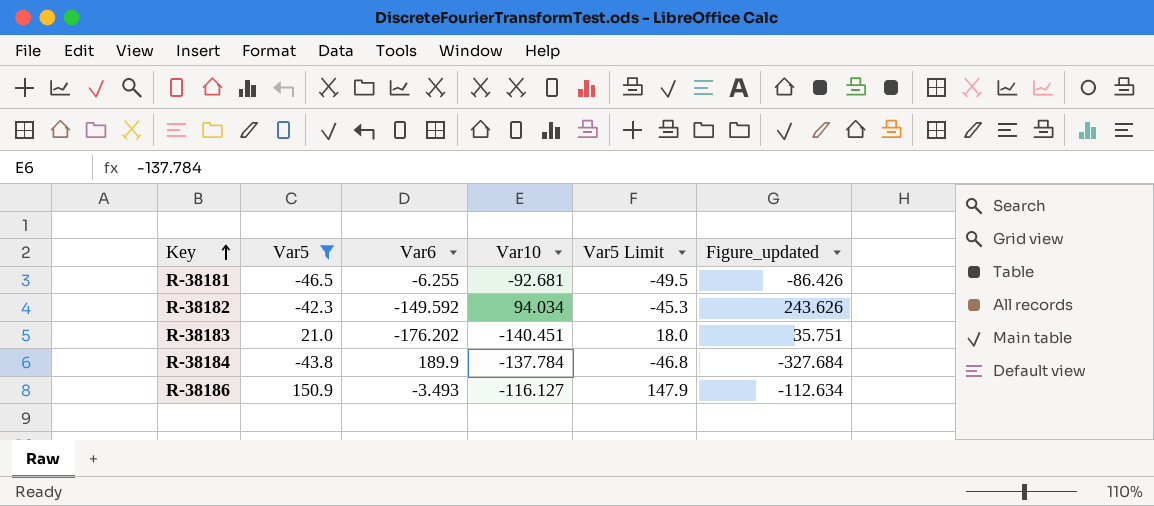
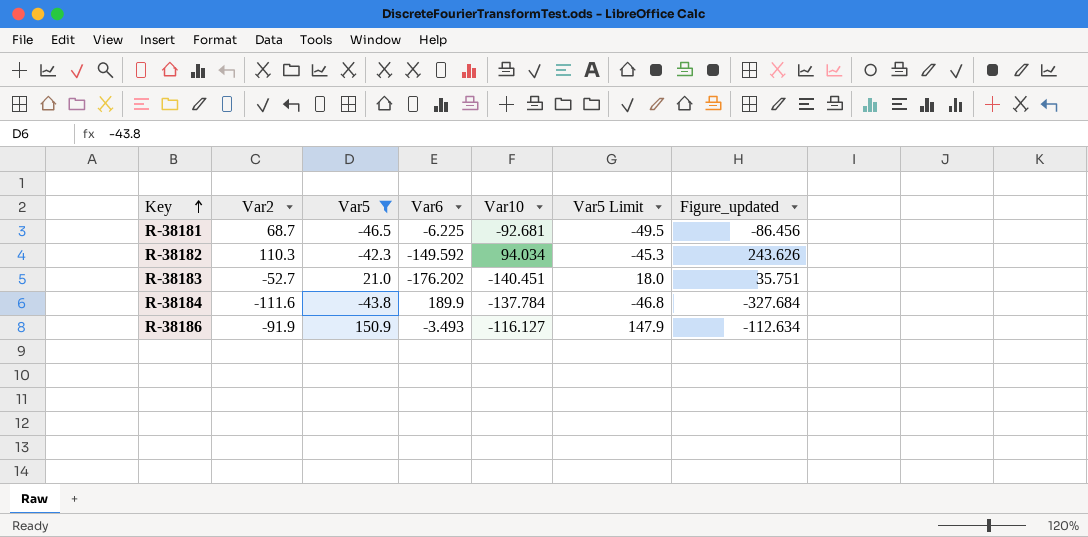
column Var2 | position: none -> 2
R-38181 | Var6: -6.255 -> -6.225
R-38181 | Figure_updated: -86.426 -> -86.456

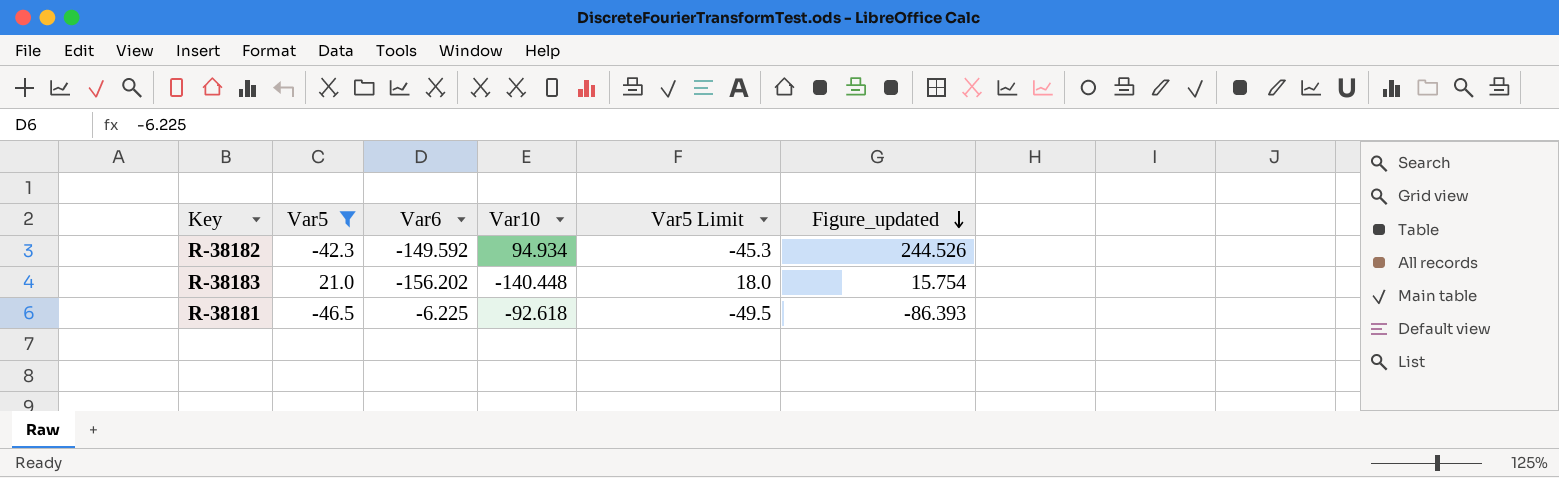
row order: Key ascending -> Figure_updated descending
column Var2 | position: 2 -> none
row R-38184: -111.6 | -43.8 | 189.9 | -137.784 | -46.8 | -327.684 -> none
row R-38186: -91.9 | 150.9 | -3.493 | -116.127 | 147.9 | -112.634 -> none
R-38182 | Var10: 94.034 -> 94.934
R-38182 | Figure_updated: 243.626 -> 244.526
R-38183 | Var6: -176.202 -> -156.202
R-38183 | Var10: -140.451 -> -140.448
R-38183 | Figure_updated: 35.751 -> 15.754
R-38181 | Var10: -92.681 -> -92.618
R-38181 | Figure_updated: -86.456 -> -86.393

